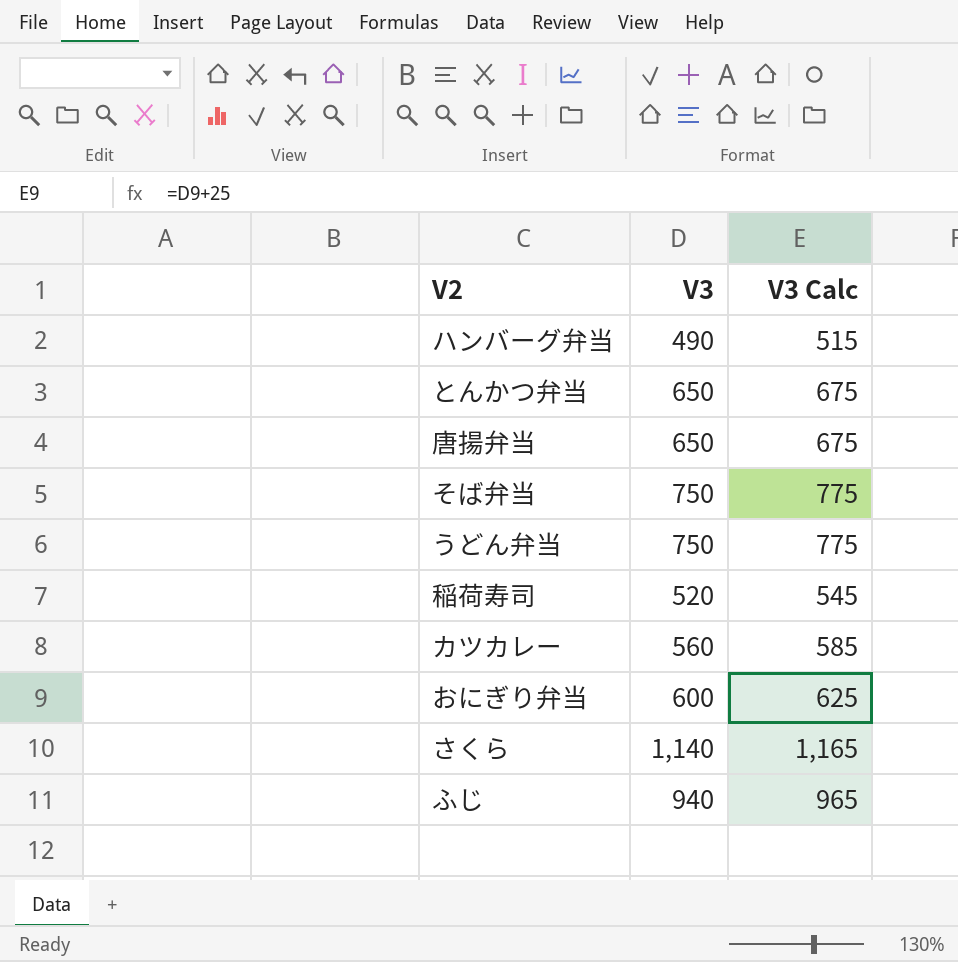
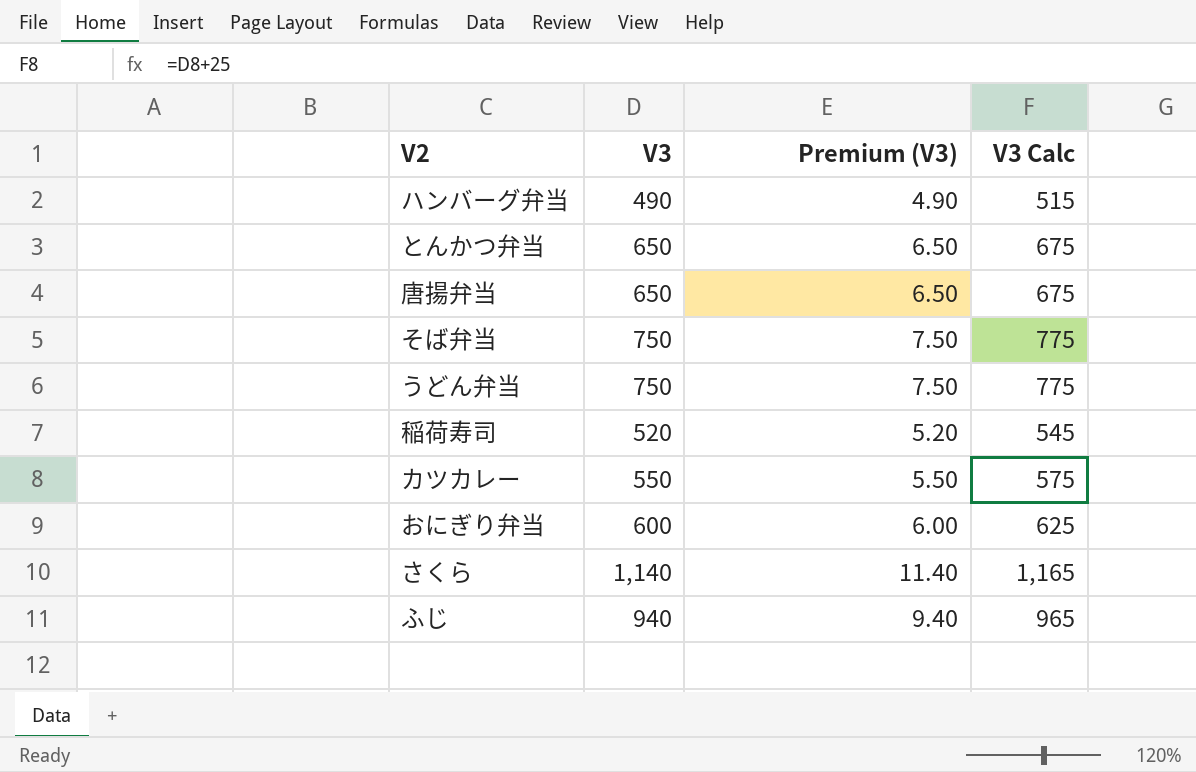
column Premium (V3) | formula: none -> [V3] * 0.01
カツカレー | V3: 560 -> 550
カツカレー | V3 Calc: 585 -> 575

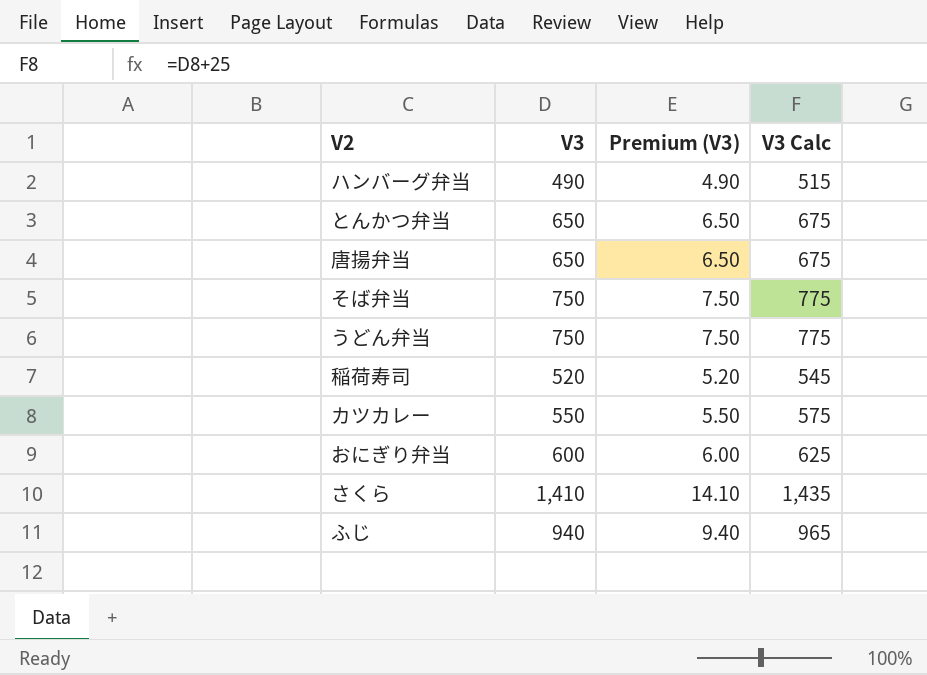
さくら | V3: 1,140 -> 1,410
さくら | Premium (V3): 11.40 -> 14.10
さくら | V3 Calc: 1,165 -> 1,435

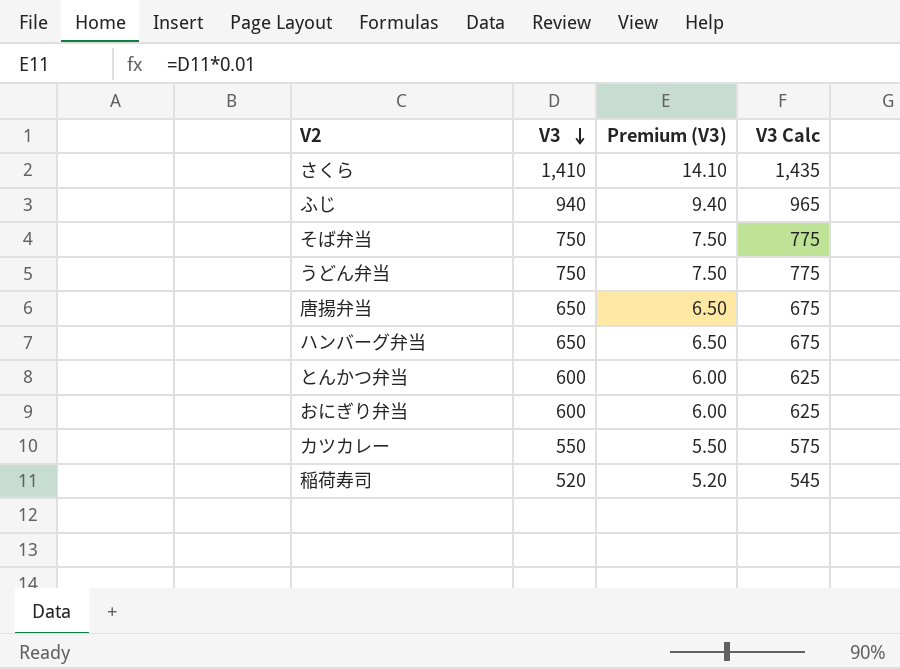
row order: none -> V3 descending
ハンバーグ弁当 | V3: 490 -> 650
ハンバーグ弁当 | Premium (V3): 4.90 -> 6.50
ハンバーグ弁当 | V3 Calc: 515 -> 675
とんかつ弁当 | V3: 650 -> 600
とんかつ弁当 | Premium (V3): 6.50 -> 6.00
とんかつ弁当 | V3 Calc: 675 -> 625

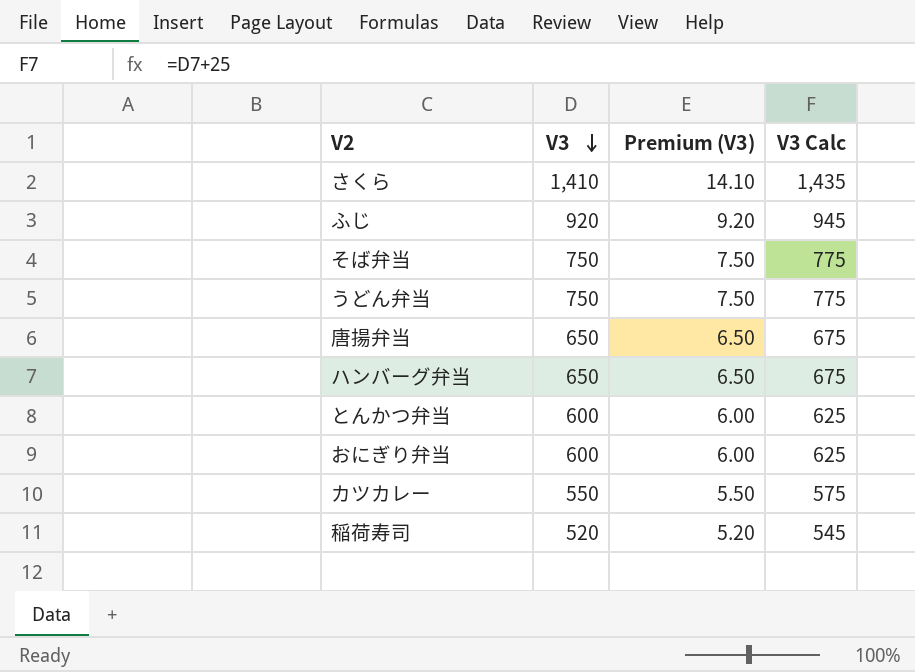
ふじ | V3: 940 -> 920
ふじ | Premium (V3): 9.40 -> 9.20
ふじ | V3 Calc: 965 -> 945

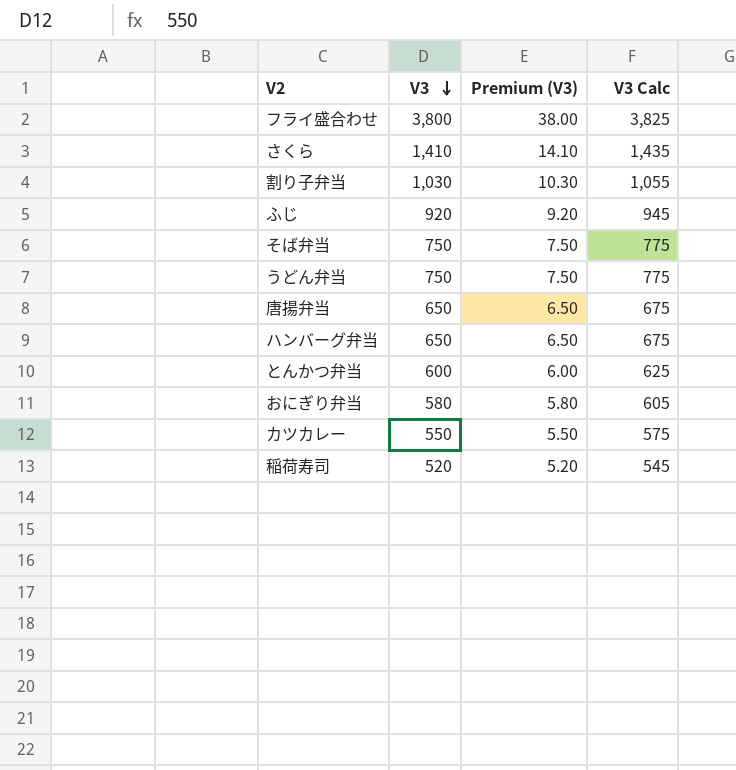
row フライ盛合わせ: none -> 3,800 | 38.00 | 3,825
row 割り子弁当: none -> 1,030 | 10.30 | 1,055
おにぎり弁当 | V3: 600 -> 580
おにぎり弁当 | Premium (V3): 6.00 -> 5.80
おにぎり弁当 | V3 Calc: 625 -> 605

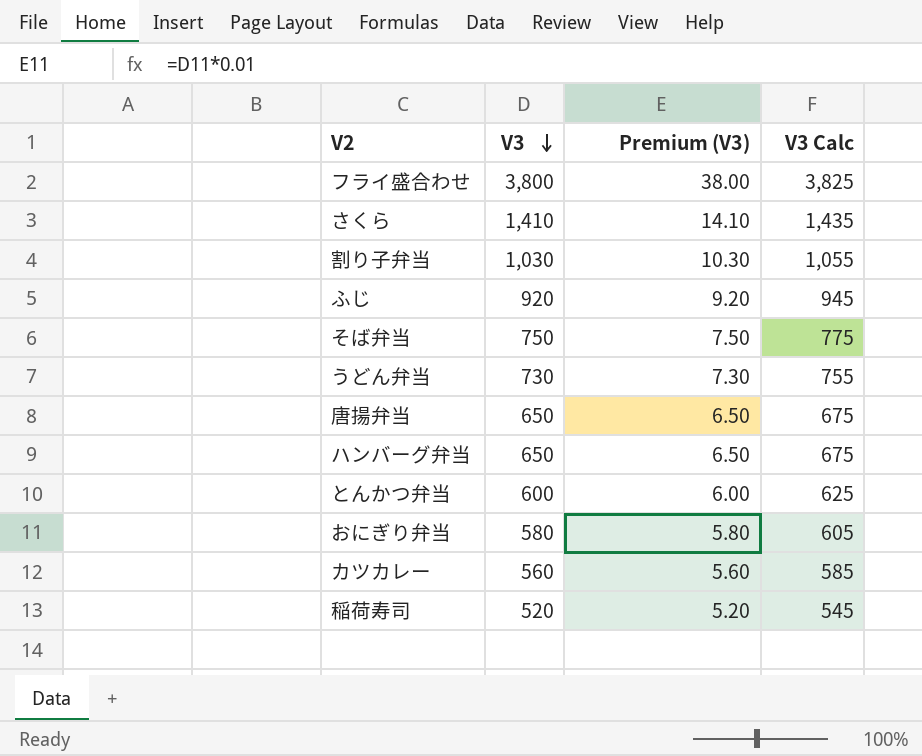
うどん弁当 | V3: 750 -> 730
うどん弁当 | Premium (V3): 7.50 -> 7.30
うどん弁当 | V3 Calc: 775 -> 755
カツカレー | V3: 550 -> 560
カツカレー | Premium (V3): 5.50 -> 5.60
カツカレー | V3 Calc: 575 -> 585

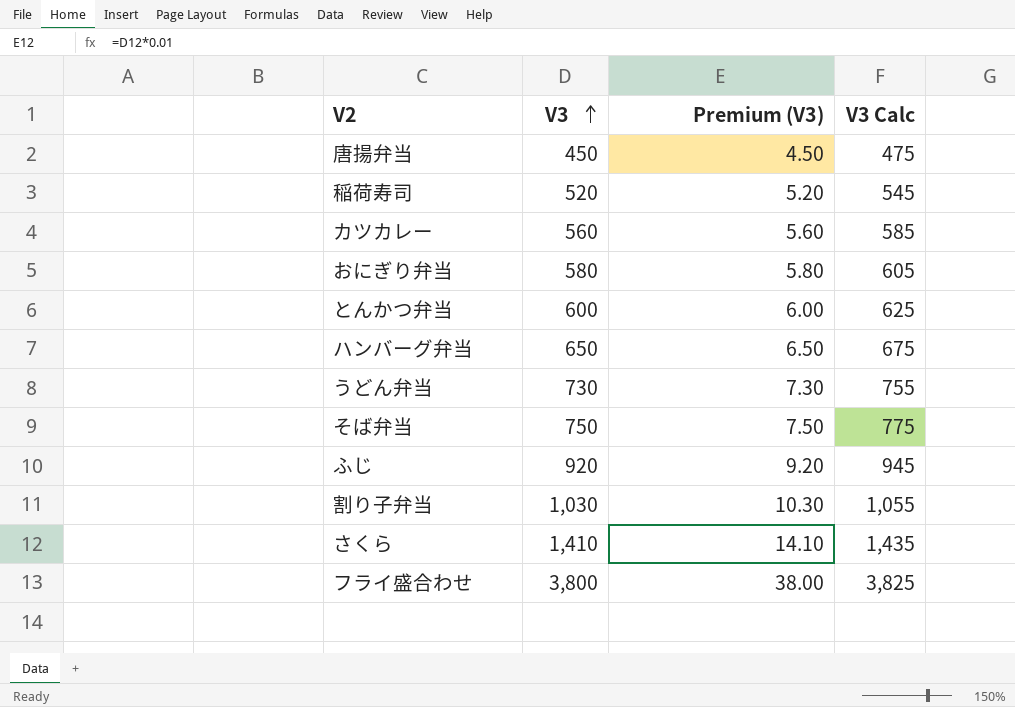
row order: V3 descending -> V3 ascending
唐揚弁当 | V3: 650 -> 450
唐揚弁当 | Premium (V3): 6.50 -> 4.50
唐揚弁当 | V3 Calc: 675 -> 475

